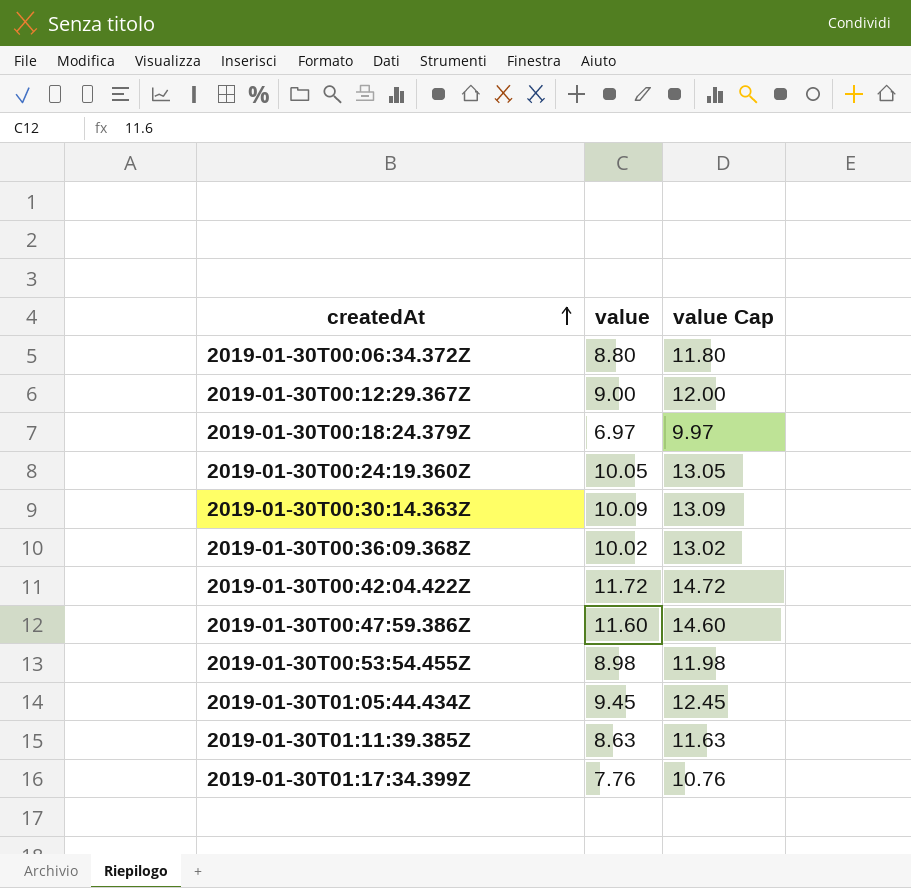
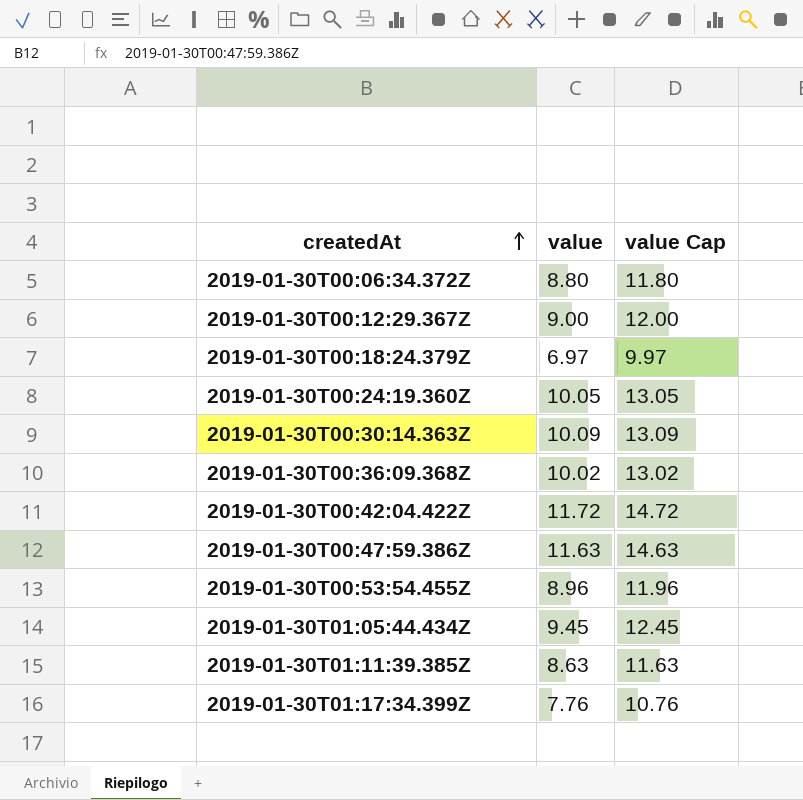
2019-01-30T00:47:59.386Z | value: 11.60 -> 11.63
2019-01-30T00:47:59.386Z | value Cap: 14.60 -> 14.63
2019-01-30T00:53:54.455Z | value: 8.98 -> 8.96
2019-01-30T00:53:54.455Z | value Cap: 11.98 -> 11.96

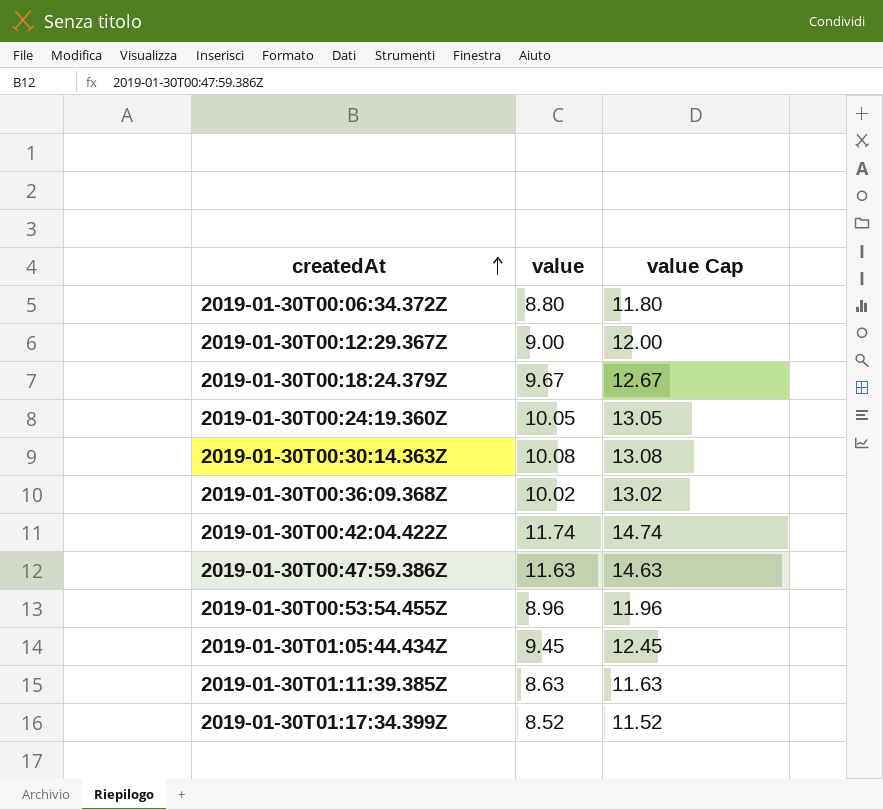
2019-01-30T00:18:24.379Z | value: 6.97 -> 9.67
2019-01-30T00:18:24.379Z | value Cap: 9.97 -> 12.67
2019-01-30T00:30:14.363Z | value: 10.09 -> 10.08
2019-01-30T00:30:14.363Z | value Cap: 13.09 -> 13.08
2019-01-30T00:42:04.422Z | value: 11.72 -> 11.74
2019-01-30T00:42:04.422Z | value Cap: 14.72 -> 14.74
2019-01-30T01:17:34.399Z | value: 7.76 -> 8.52
2019-01-30T01:17:34.399Z | value Cap: 10.76 -> 11.52

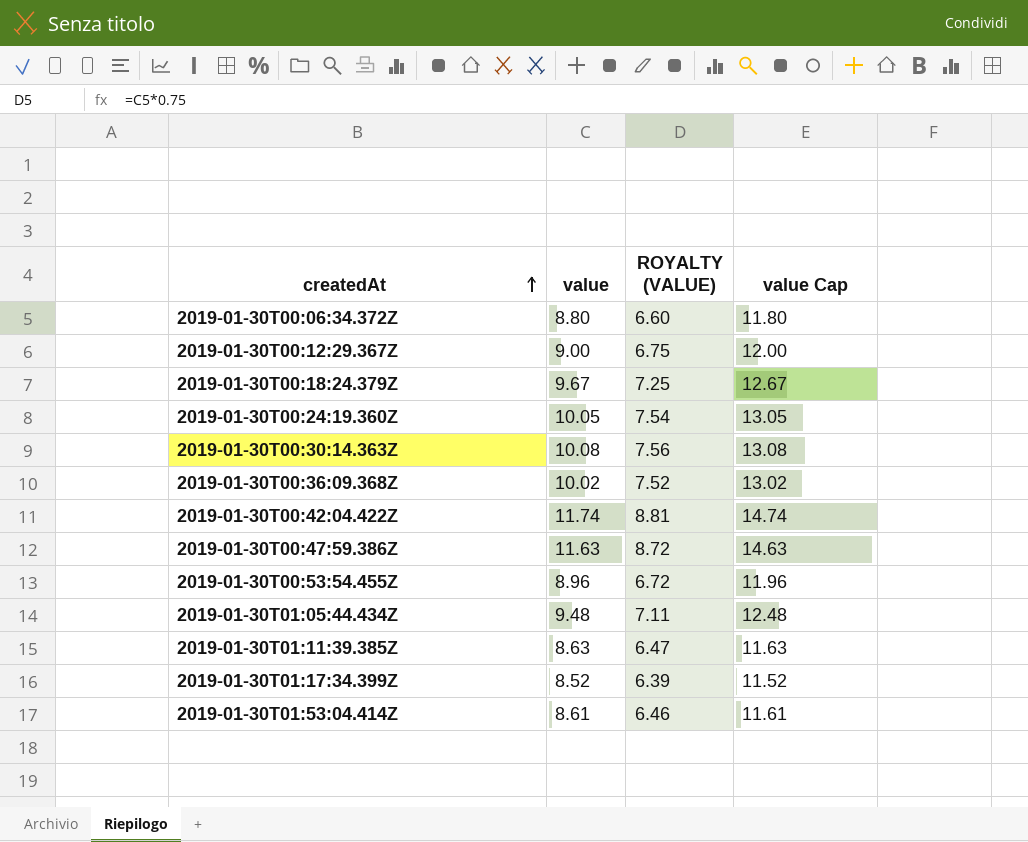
column ROYALTY (VALUE) | formula: none -> [value] * 0.75
2019-01-30T01:05:44.434Z | value: 9.45 -> 9.48
2019-01-30T01:05:44.434Z | value Cap: 12.45 -> 12.48
row 2019-01-30T01:53:04.414Z: none -> 8.61 | 6.46 | 11.61

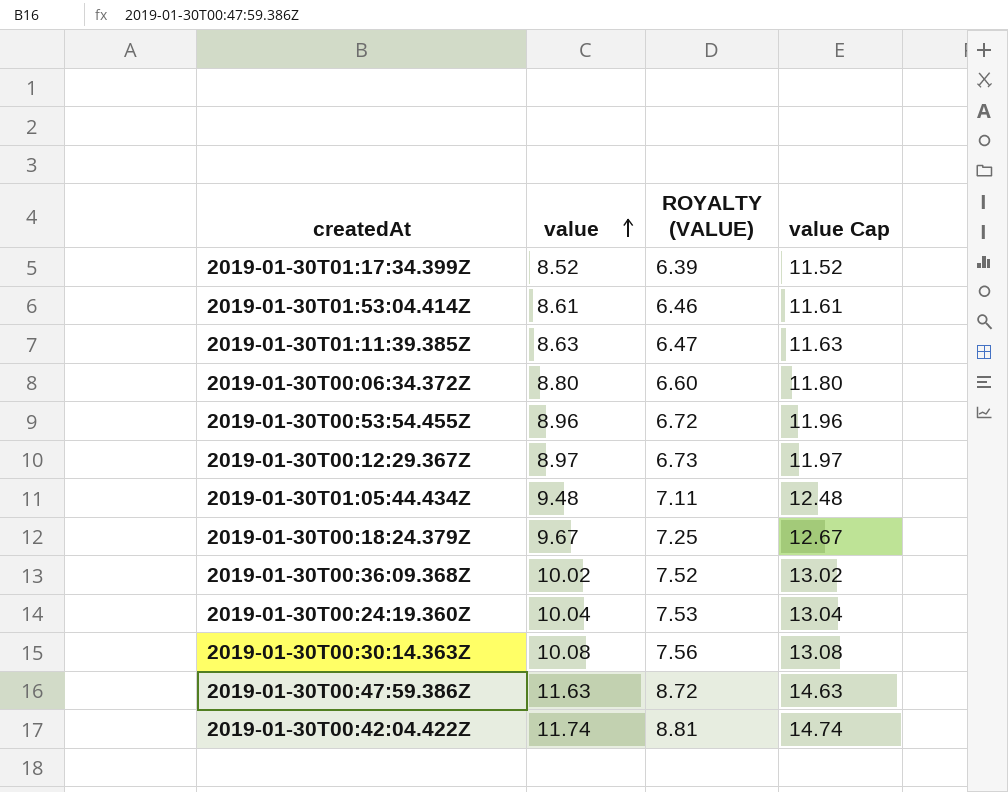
row order: createdAt ascending -> value ascending
2019-01-30T00:12:29.367Z | value: 9.00 -> 8.97
2019-01-30T00:12:29.367Z | ROYALTY (VALUE): 6.75 -> 6.73
2019-01-30T00:12:29.367Z | value Cap: 12.00 -> 11.97
2019-01-30T00:24:19.360Z | value: 10.05 -> 10.04
2019-01-30T00:24:19.360Z | ROYALTY (VALUE): 7.54 -> 7.53
2019-01-30T00:24:19.360Z | value Cap: 13.05 -> 13.04

